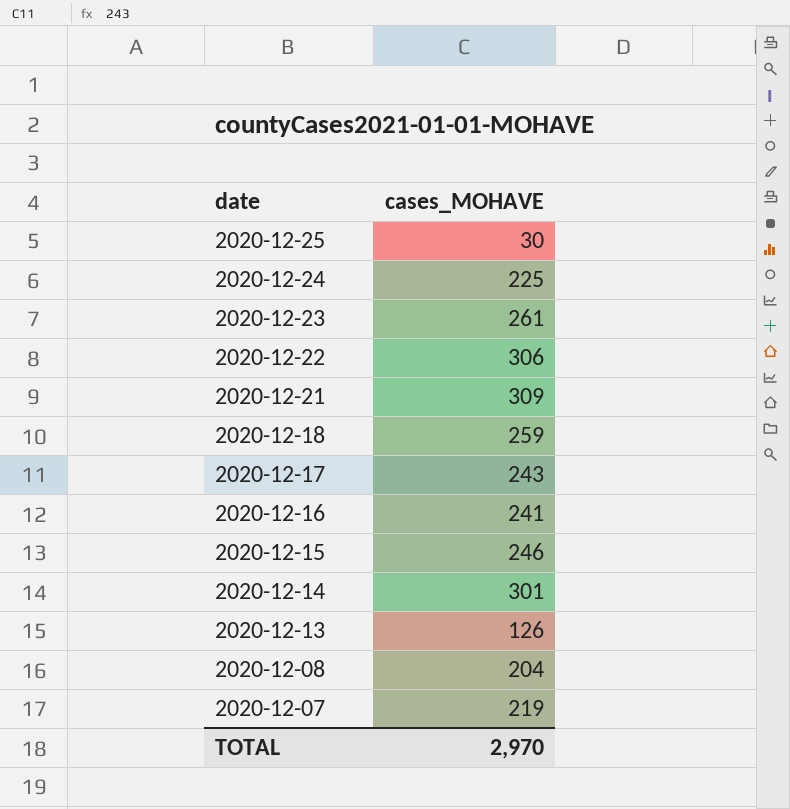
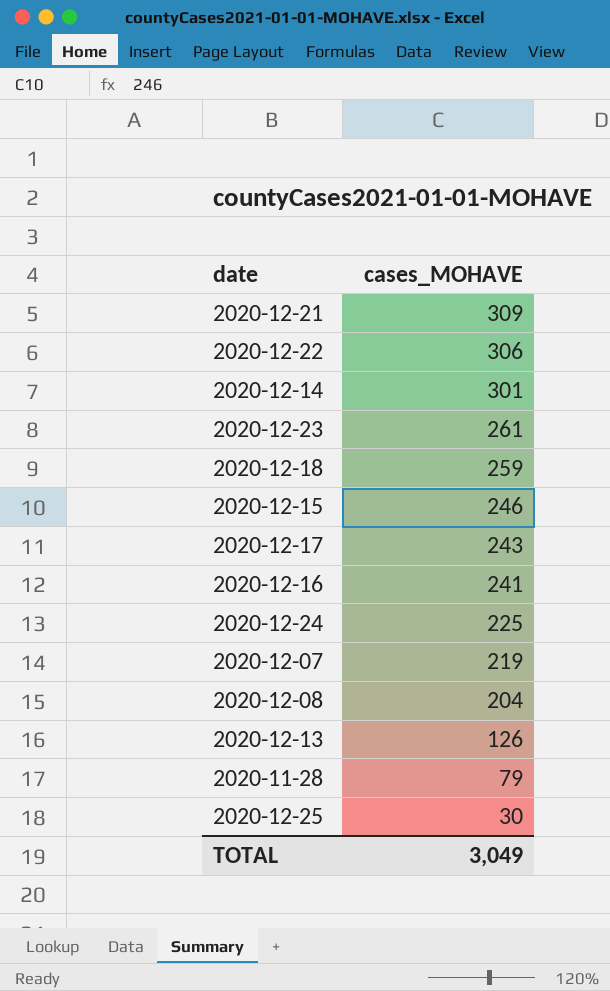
row order: date descending -> cases_MOHAVE descending
row 2020-11-28: none -> 79
TOTAL | cases_MOHAVE: 2,970 -> 3,049

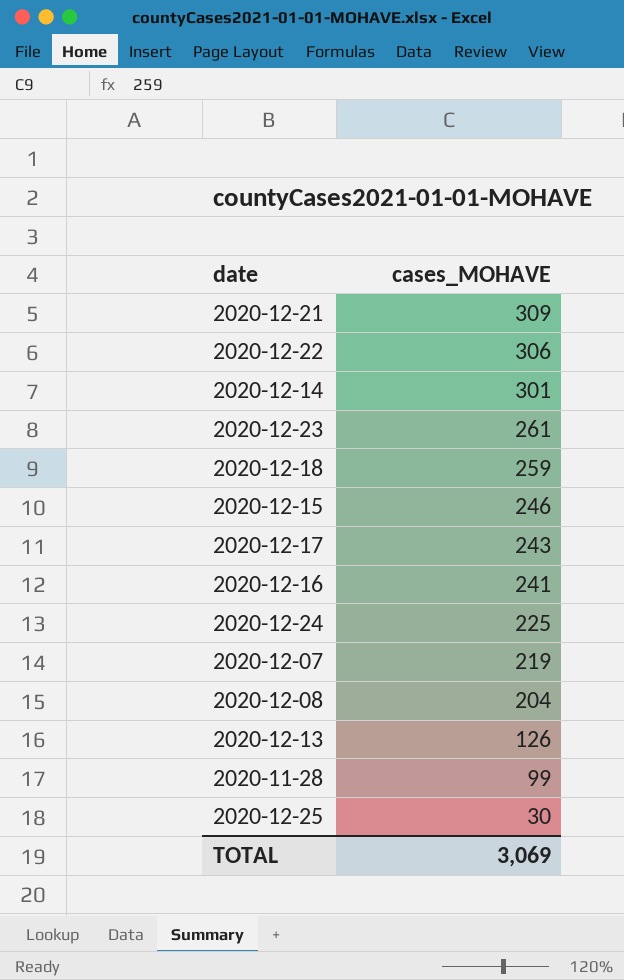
2020-11-28 | cases_MOHAVE: 79 -> 99
TOTAL | cases_MOHAVE: 3,049 -> 3,069

